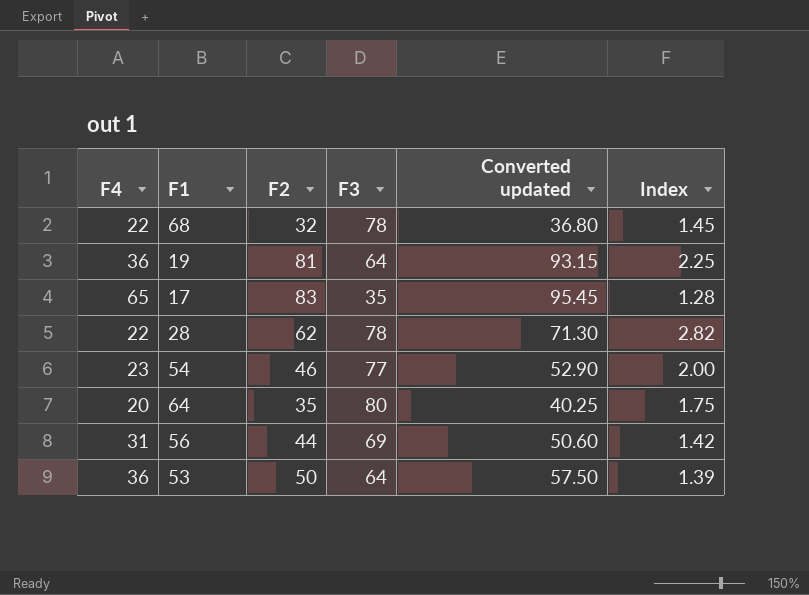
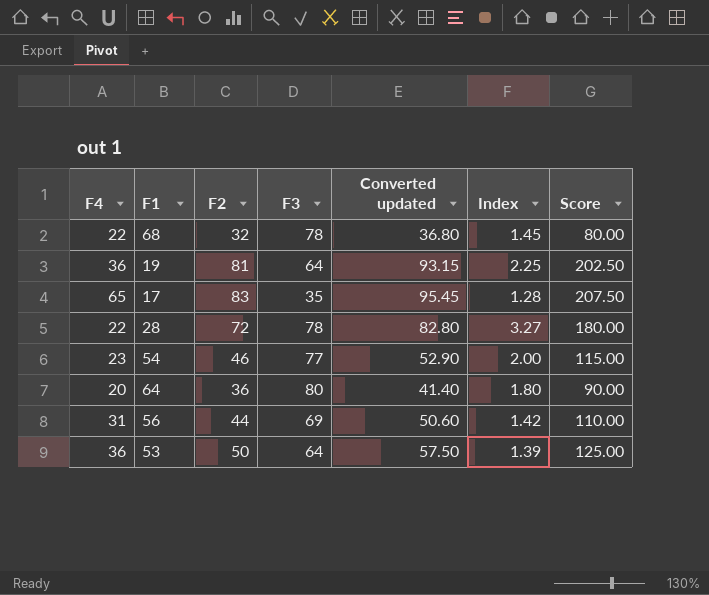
column Score | formula: none -> [F2] * 2.5
28 | F2: 62 -> 72
28 | Converted updated: 71.30 -> 82.80
28 | Index: 2.82 -> 3.27
64 | F2: 35 -> 36
64 | Converted updated: 40.25 -> 41.40
64 | Index: 1.75 -> 1.80

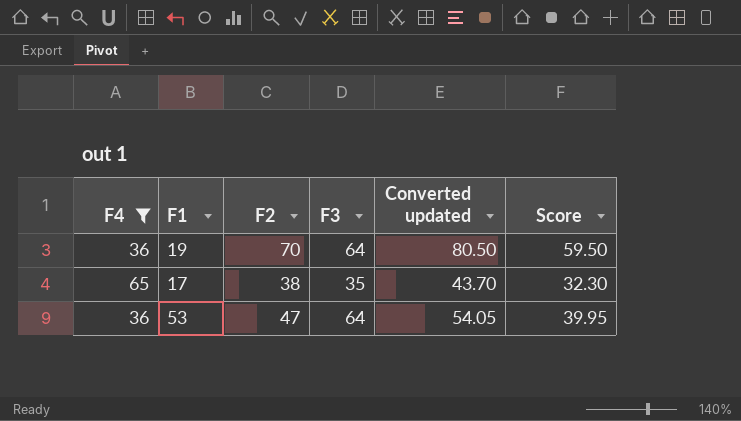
filter: none -> F4 >= 36
column Index | formula: [F2] / [F4] -> none
column Score | formula: [F2] * 2.5 -> [F2] * 0.85
19 | F2: 81 -> 70
19 | Converted updated: 93.15 -> 80.50
17 | F2: 83 -> 38
17 | Converted updated: 95.45 -> 43.70
53 | F2: 50 -> 47
53 | Converted updated: 57.50 -> 54.05

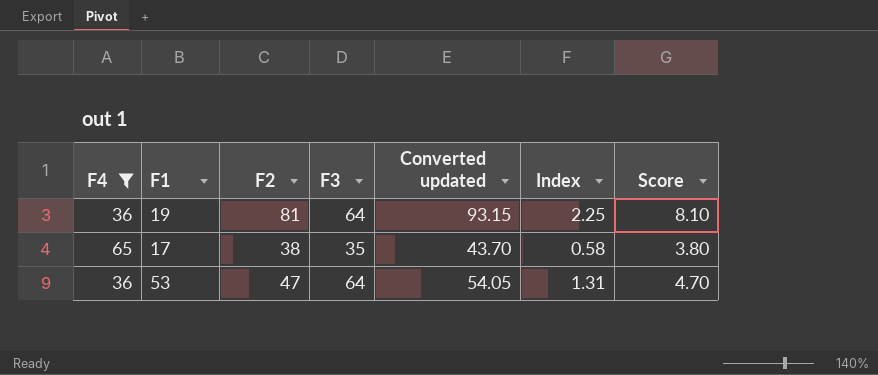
column Index | formula: none -> [F2] / [F4]
column Score | formula: [F2] * 0.85 -> [F2] * 0.1
19 | F2: 70 -> 81
19 | Converted updated: 80.50 -> 93.15

